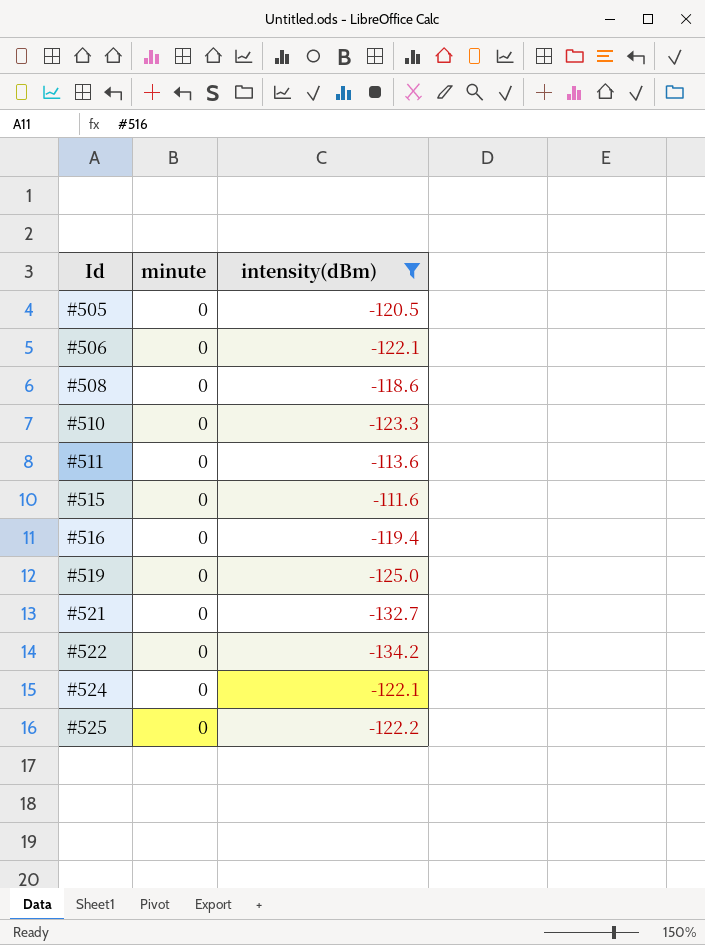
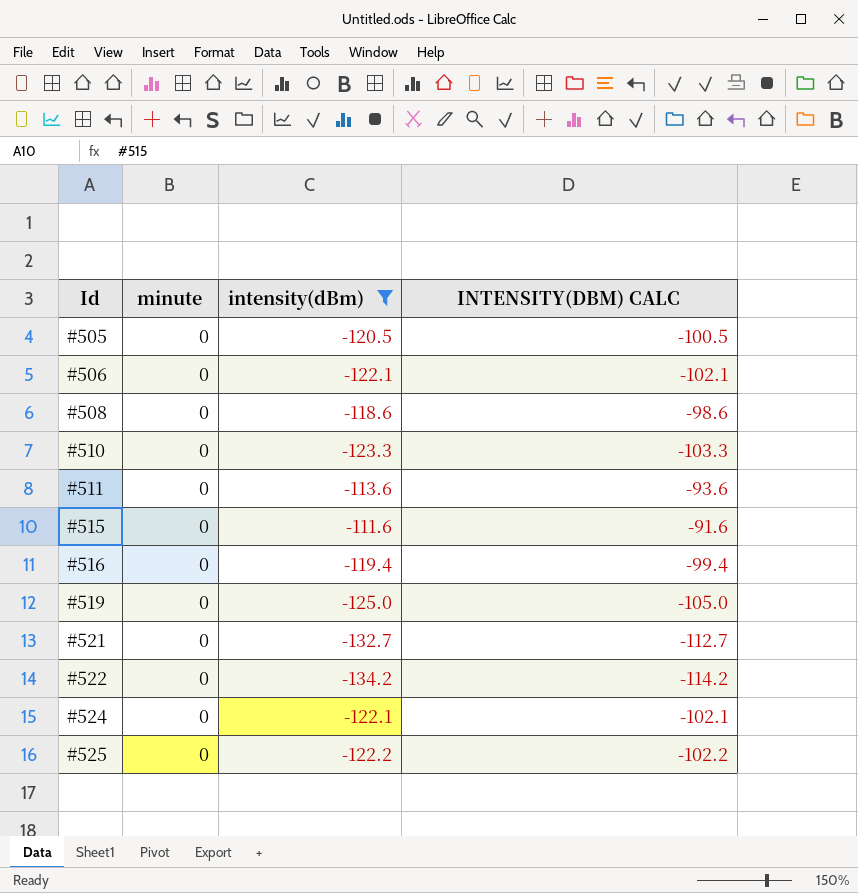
column INTENSITY(DBM) CALC | formula: none -> [intensity(dBm)] + 20

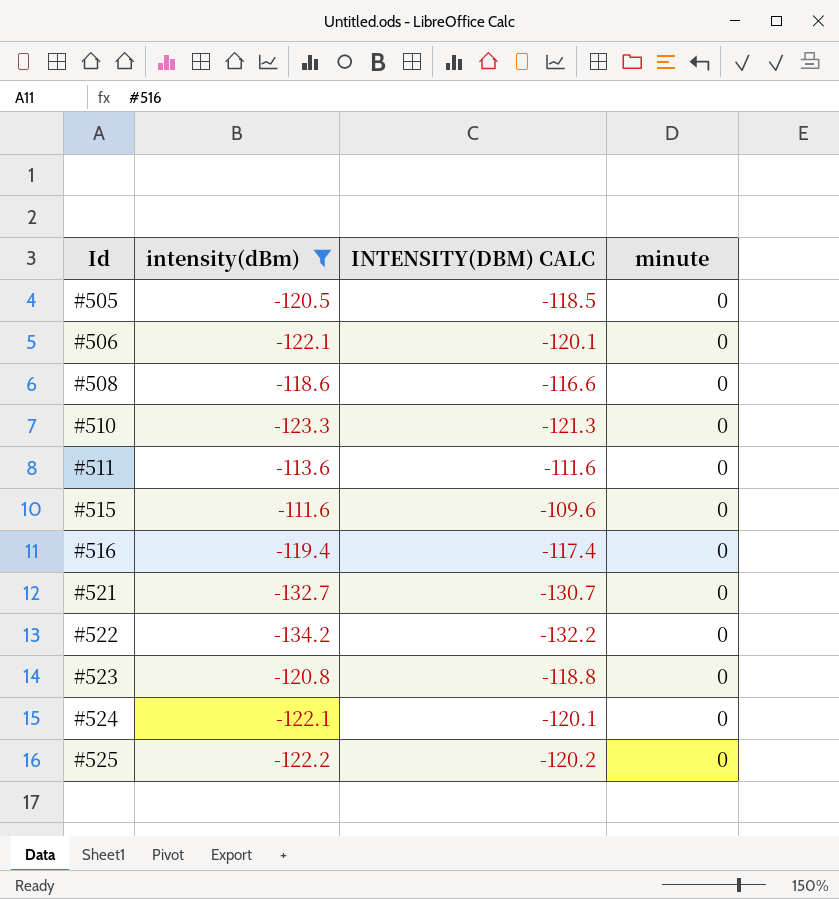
column INTENSITY(DBM) CALC | formula: [intensity(dBm)] + 20 -> [intensity(dBm)] + 2
column minute | position: 2 -> 4
row #519: 0 | -125.0 | -105.0 -> none
row #523: none -> -120.8 | -118.8 | 0

